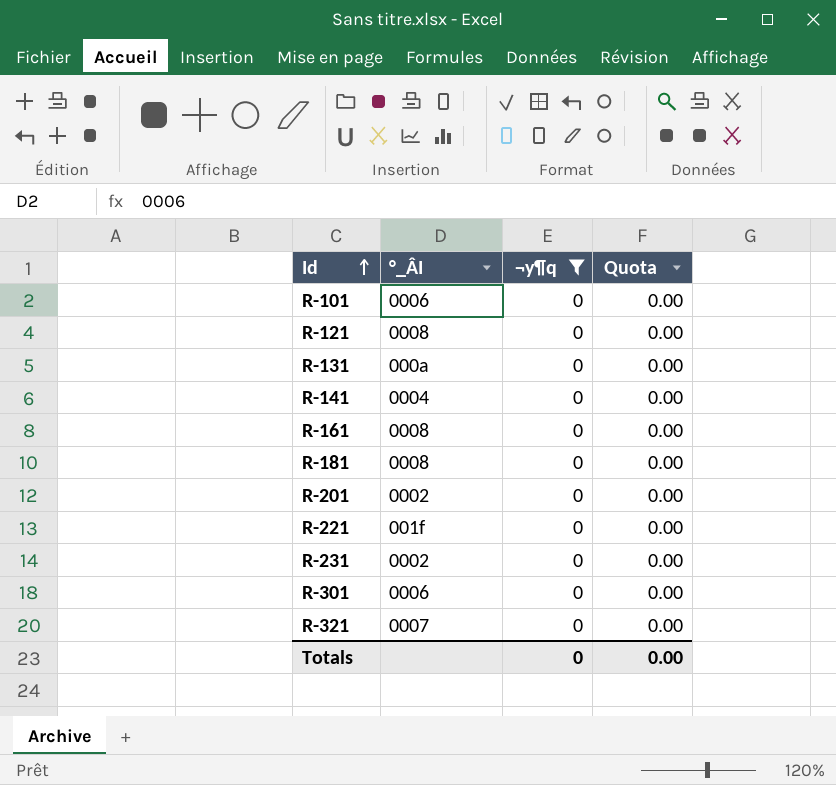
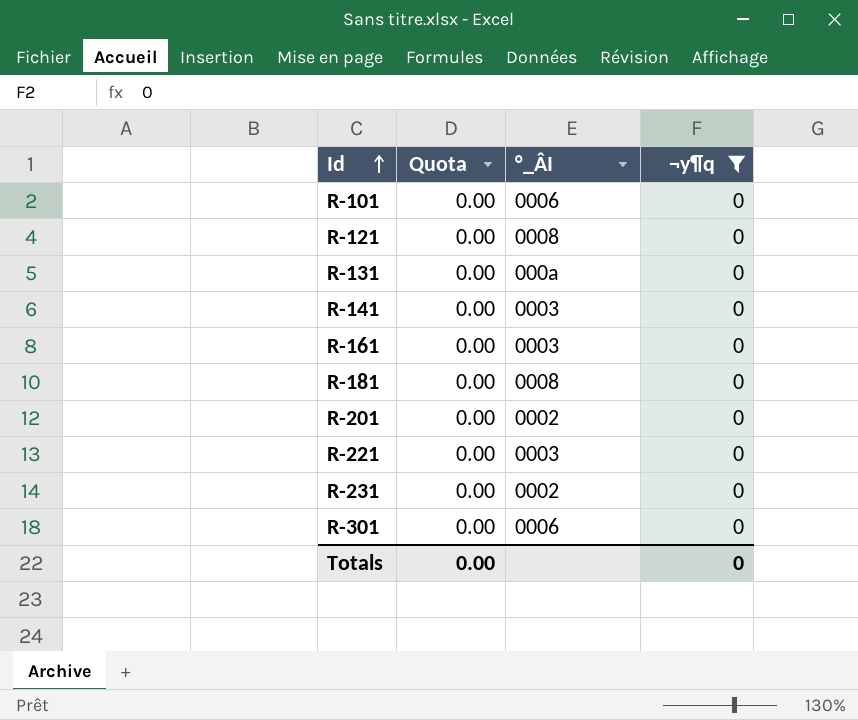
column Quota | position: 4 -> 2
row R-321: 0007 | 0 | 0.00 -> none
R-141 | °_ÂI: 0004 -> 0003
R-161 | °_ÂI: 0008 -> 0003
R-221 | °_ÂI: 001f -> 0003

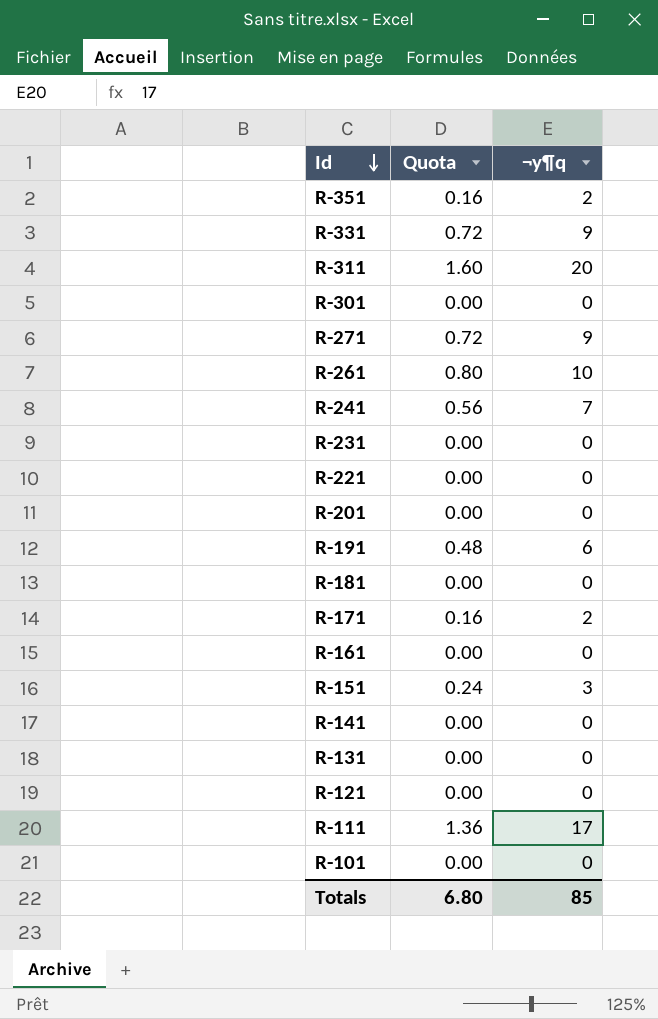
filter: ¬y¶q = 0 -> none
row order: Id ascending -> Id descending
column °_ÂI | position: 3 -> none
Totals | Quota: 0.00 -> 6.80
Totals | ¬y¶q: 0 -> 85

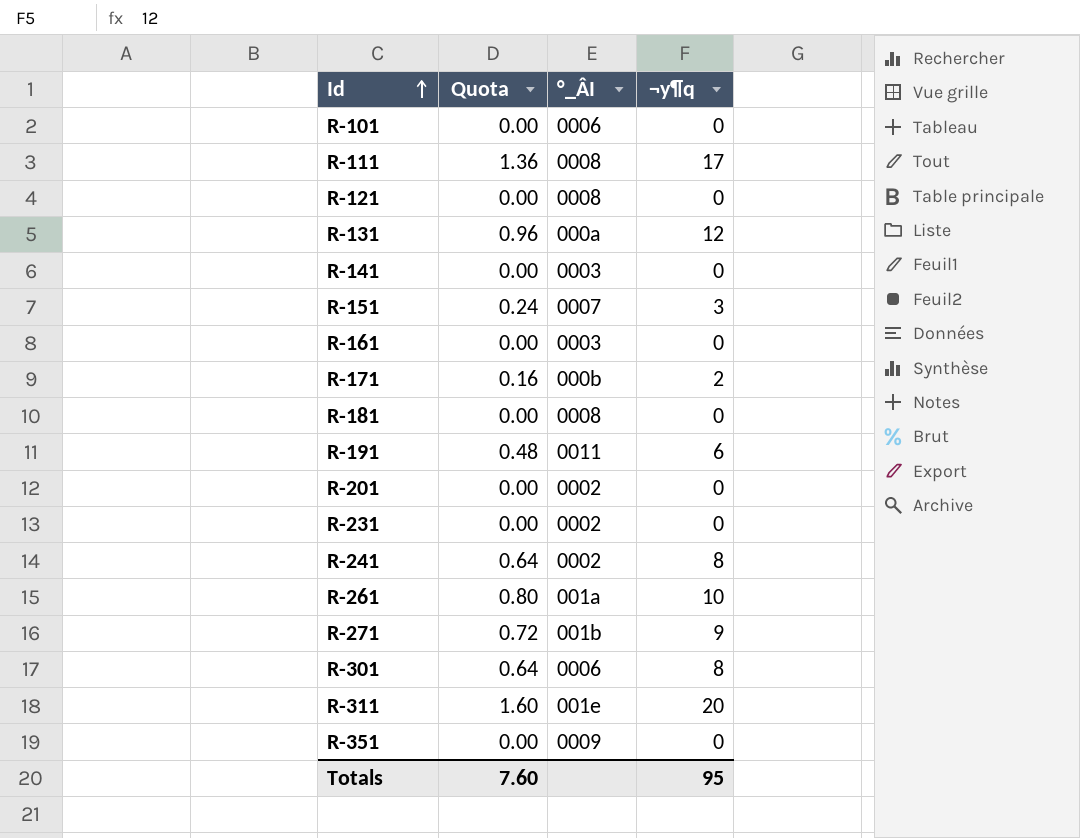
row order: Id descending -> Id ascending
column °_ÂI | position: none -> 3
row R-331: 0.72 | 9 -> none
row R-221: 0.00 | 0 -> none
R-131 | Quota: 0.00 -> 0.96
R-131 | ¬y¶q: 0 -> 12
R-241 | Quota: 0.56 -> 0.64
R-241 | ¬y¶q: 7 -> 8
R-301 | Quota: 0.00 -> 0.64
R-301 | ¬y¶q: 0 -> 8
R-351 | Quota: 0.16 -> 0.00
R-351 | ¬y¶q: 2 -> 0
Totals | Quota: 6.80 -> 7.60
Totals | ¬y¶q: 85 -> 95

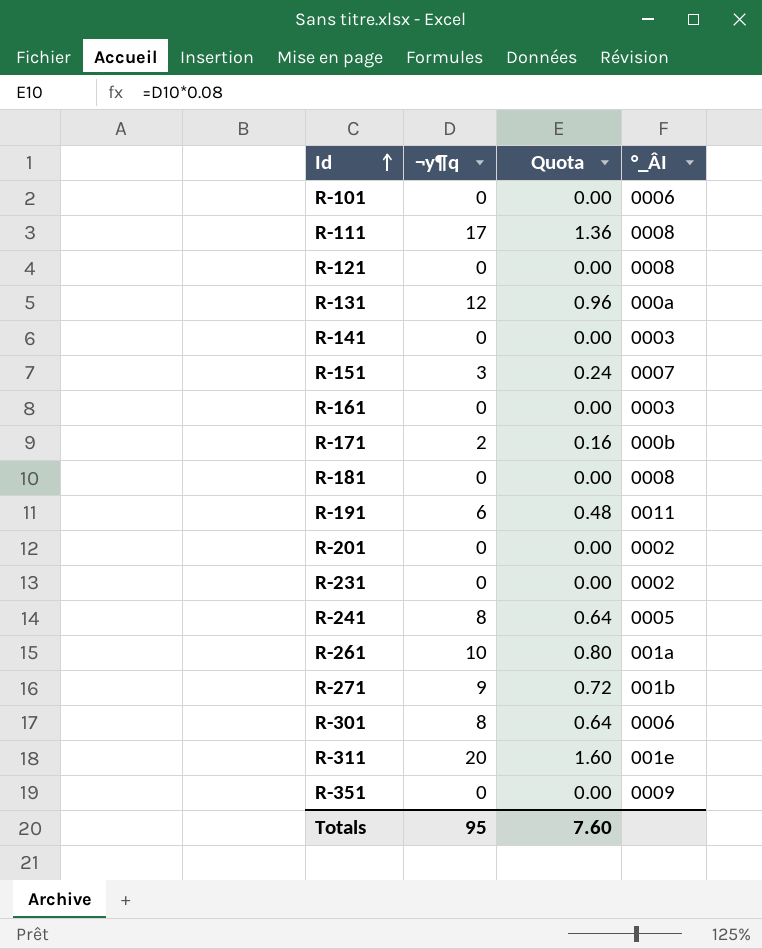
column ¬y¶q | position: 4 -> 2
R-241 | °_ÂI: 0002 -> 0005

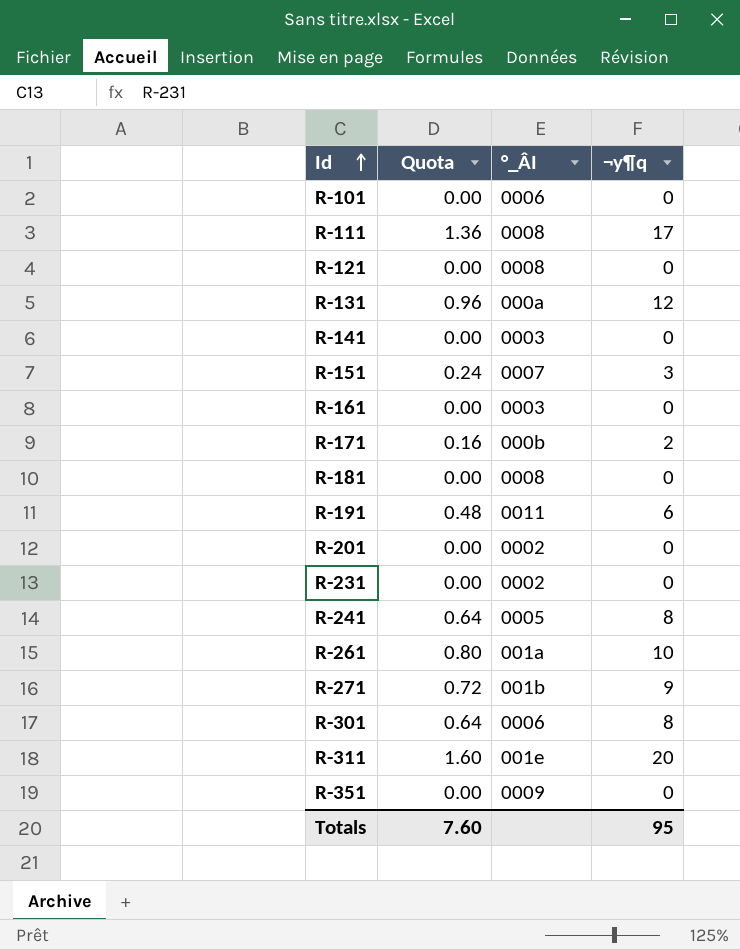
column ¬y¶q | position: 2 -> 4

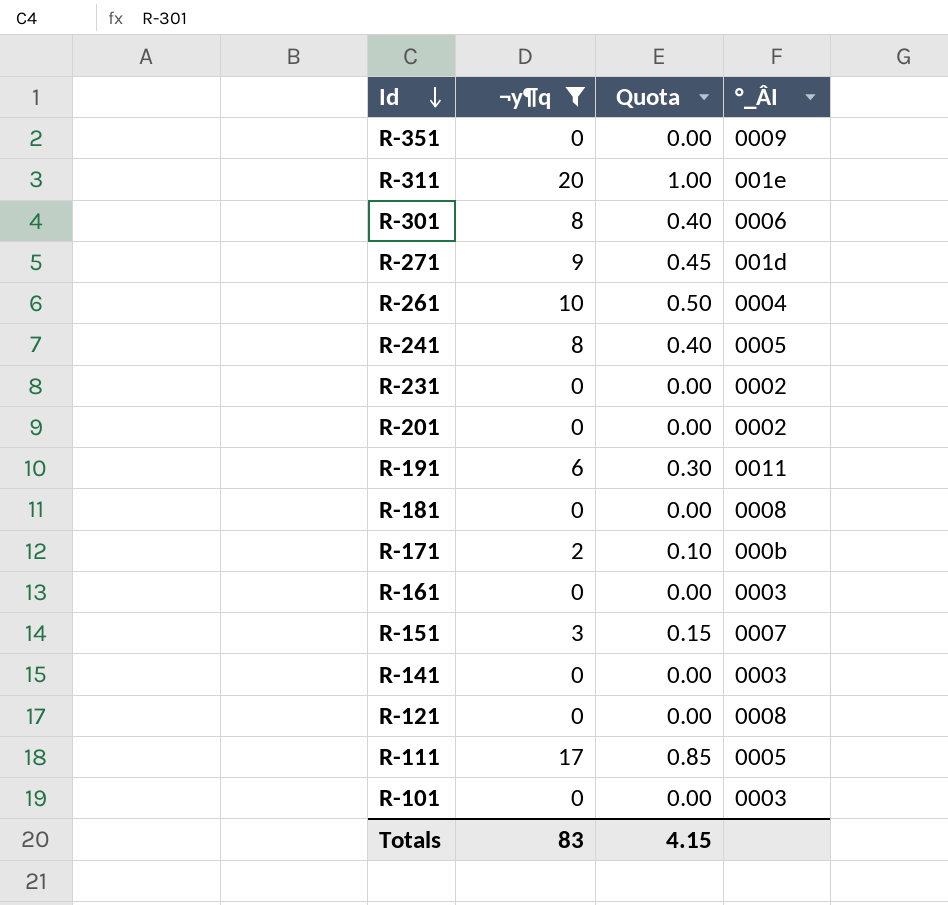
filter: none -> ¬y¶q != 12
row order: Id ascending -> Id descending
column ¬y¶q | position: 4 -> 2
column Quota | formula: [¬y¶q] * 0.08 -> [¬y¶q] * 0.05
R-271 | °_ÂI: 001b -> 001d
R-261 | °_ÂI: 001a -> 0004
R-111 | °_ÂI: 0008 -> 0005
R-101 | °_ÂI: 0006 -> 0003
Totals | ¬y¶q: 95 -> 83
Totals | Quota: 7.60 -> 4.15

